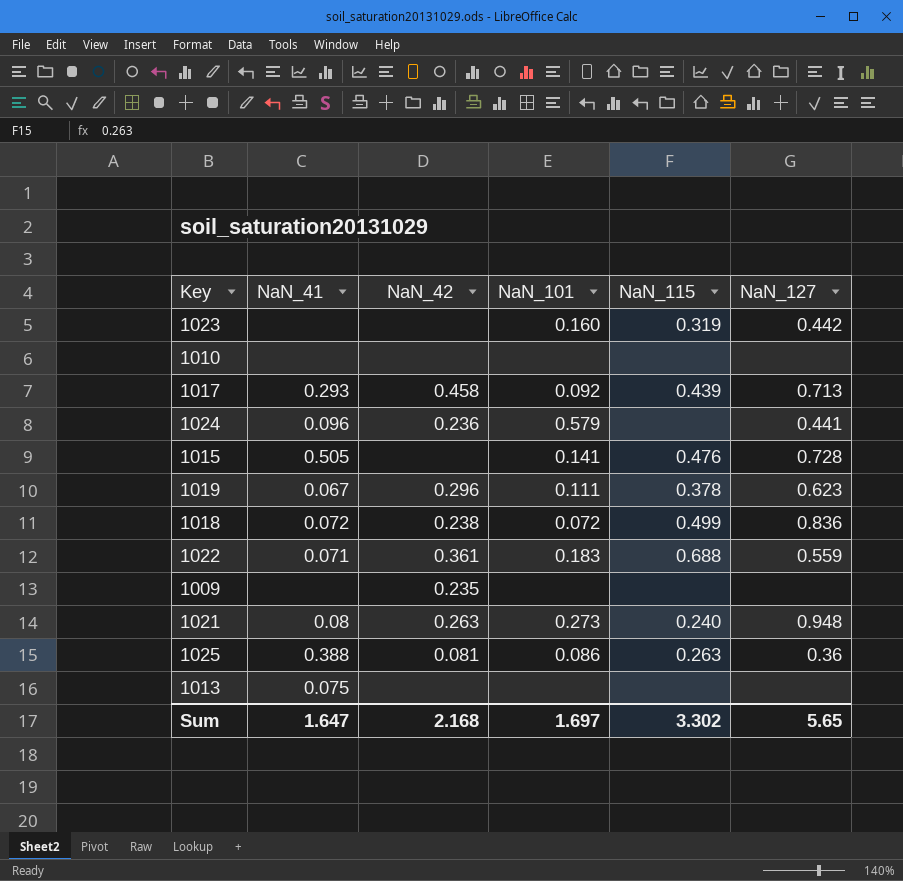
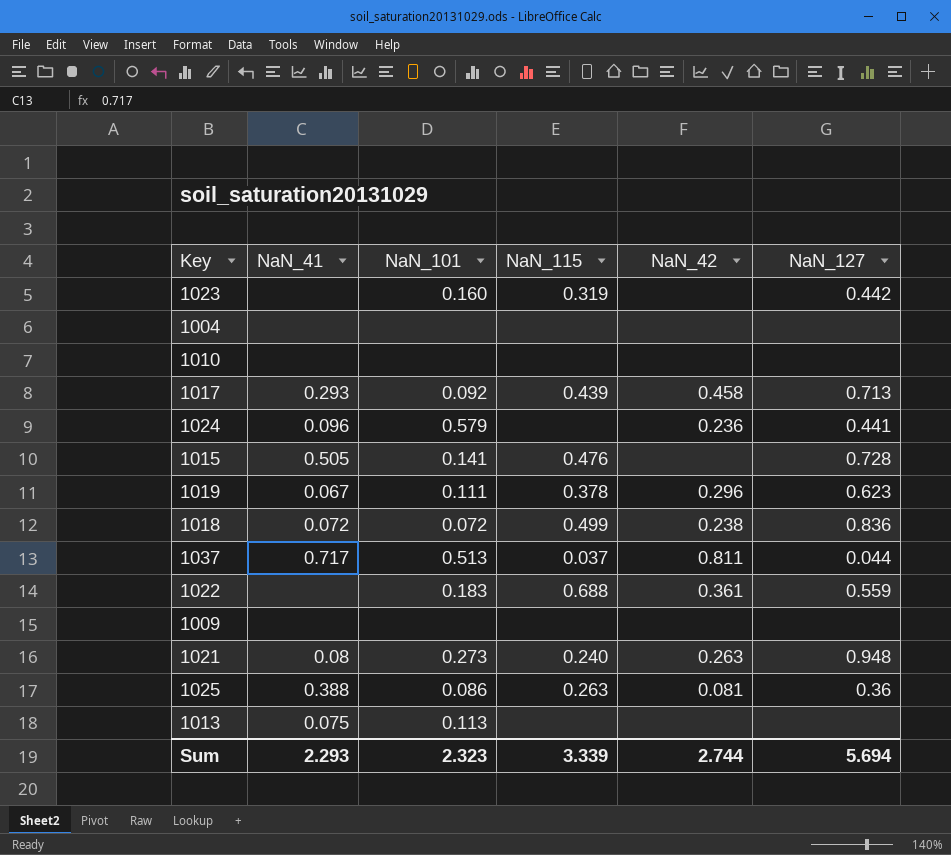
column NaN_42 | position: 3 -> 5
row 1004: none -> none | none | none | none | none
row 1037: none -> 0.717 | 0.513 | 0.037 | 0.811 | 0.044
1022 | NaN_41: 0.071 -> none
1009 | NaN_42: 0.235 -> none
1013 | NaN_101: none -> 0.113
Sum | NaN_41: 1.647 -> 2.293
Sum | NaN_101: 1.697 -> 2.323
Sum | NaN_115: 3.302 -> 3.339
Sum | NaN_42: 2.168 -> 2.744
Sum | NaN_127: 5.65 -> 5.694

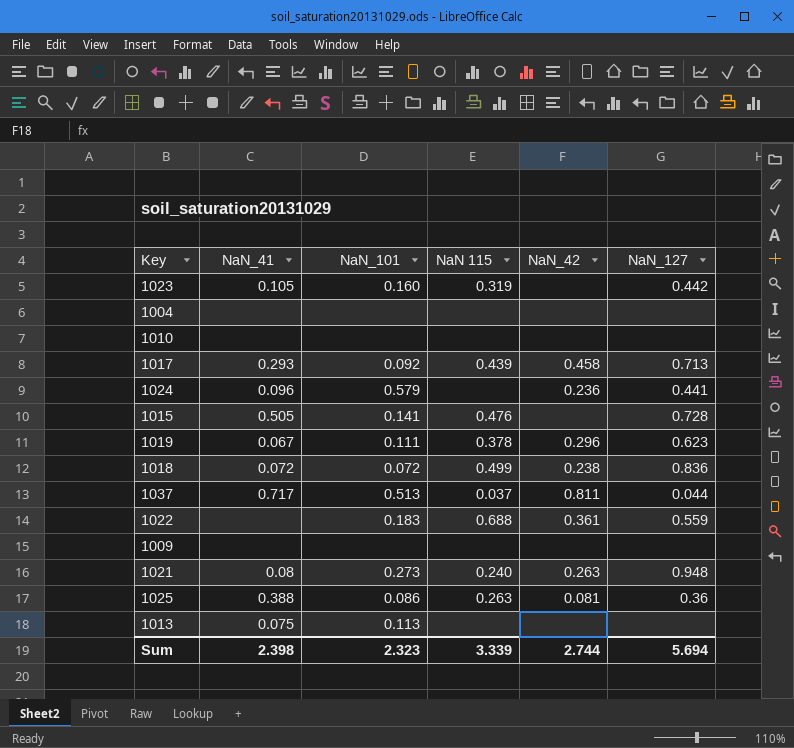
column name: NaN_115 -> NaN 115
1023 | NaN_41: none -> 0.105
Sum | NaN_41: 2.293 -> 2.398

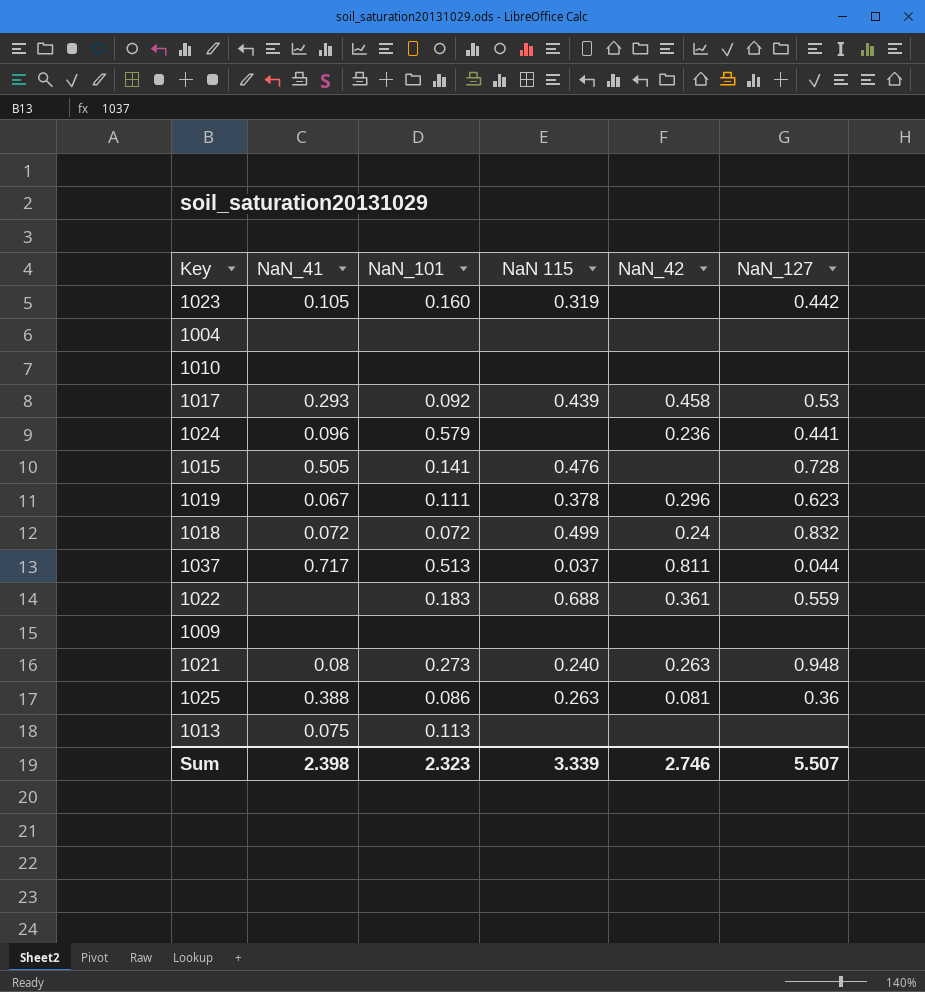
1017 | NaN_127: 0.713 -> 0.53
1018 | NaN_42: 0.238 -> 0.24
1018 | NaN_127: 0.836 -> 0.832
Sum | NaN_42: 2.744 -> 2.746
Sum | NaN_127: 5.694 -> 5.507

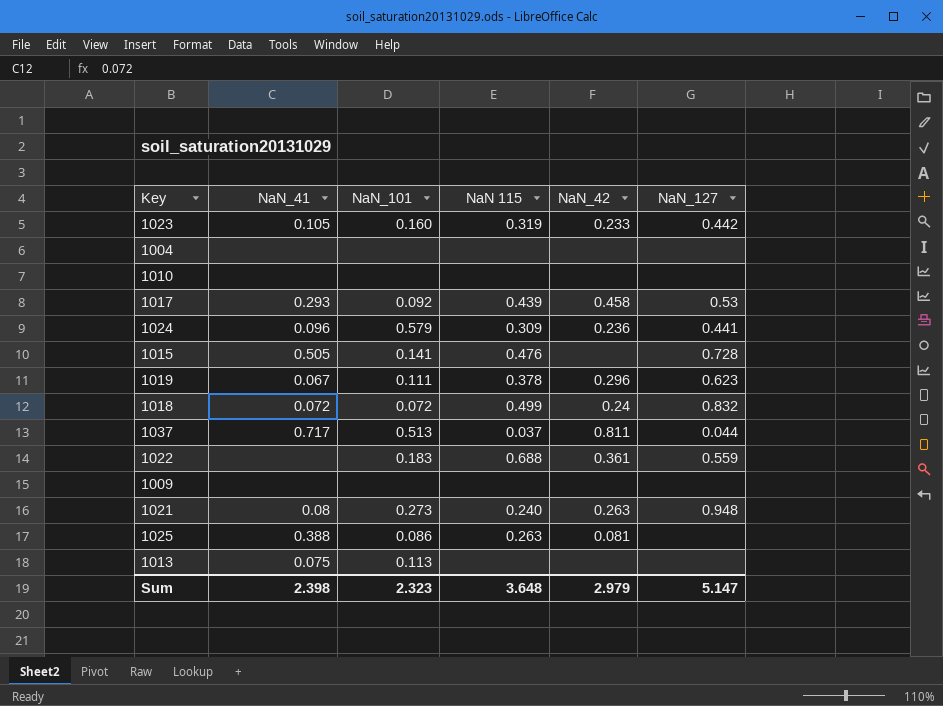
1023 | NaN_42: none -> 0.233
1024 | NaN 115: none -> 0.309
1025 | NaN_127: 0.36 -> none
Sum | NaN 115: 3.339 -> 3.648
Sum | NaN_42: 2.746 -> 2.979
Sum | NaN_127: 5.507 -> 5.147

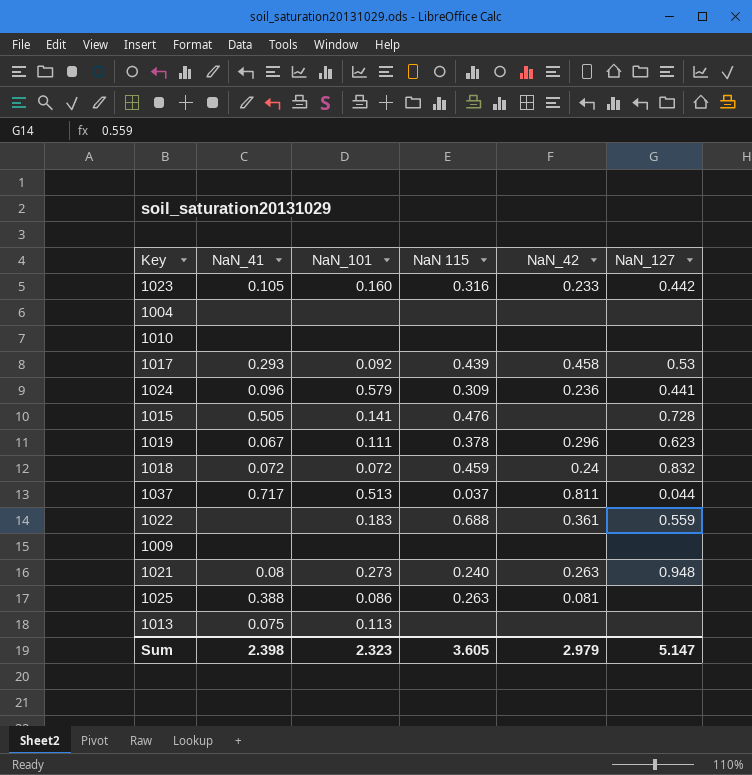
1023 | NaN 115: 0.319 -> 0.316
1018 | NaN 115: 0.499 -> 0.459
Sum | NaN 115: 3.648 -> 3.605

